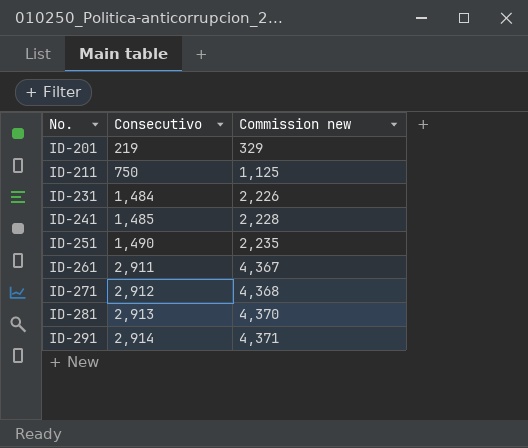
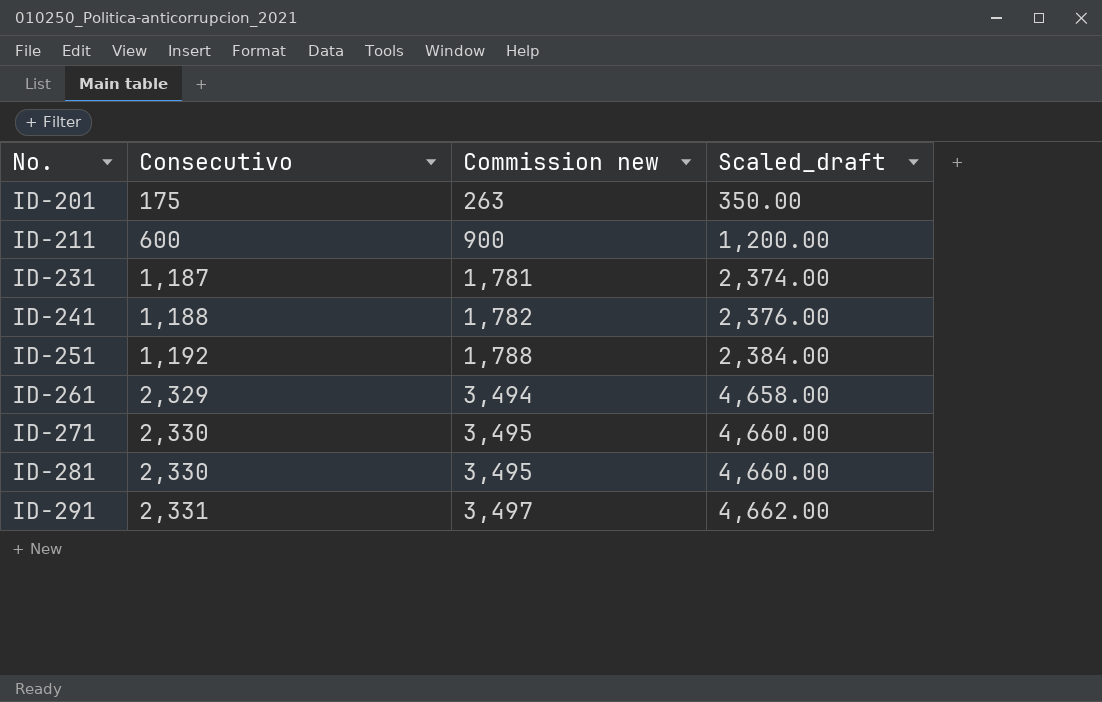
column Scaled_draft | formula: none -> [Consecutivo] * 2
ID-201 | Consecutivo: 219 -> 175
ID-201 | Commission new: 329 -> 263
ID-211 | Consecutivo: 750 -> 600
ID-211 | Commission new: 1,125 -> 900
ID-231 | Consecutivo: 1,484 -> 1,187
ID-231 | Commission new: 2,226 -> 1,781
ID-241 | Consecutivo: 1,485 -> 1,188
ID-241 | Commission new: 2,228 -> 1,782
ID-251 | Consecutivo: 1,490 -> 1,192
ID-251 | Commission new: 2,235 -> 1,788
ID-261 | Consecutivo: 2,911 -> 2,329
ID-261 | Commission new: 4,367 -> 3,494
ID-271 | Consecutivo: 2,912 -> 2,330
ID-271 | Commission new: 4,368 -> 3,495
ID-281 | Consecutivo: 2,913 -> 2,330
ID-281 | Commission new: 4,370 -> 3,495
ID-291 | Consecutivo: 2,914 -> 2,331
ID-291 | Commission new: 4,371 -> 3,497

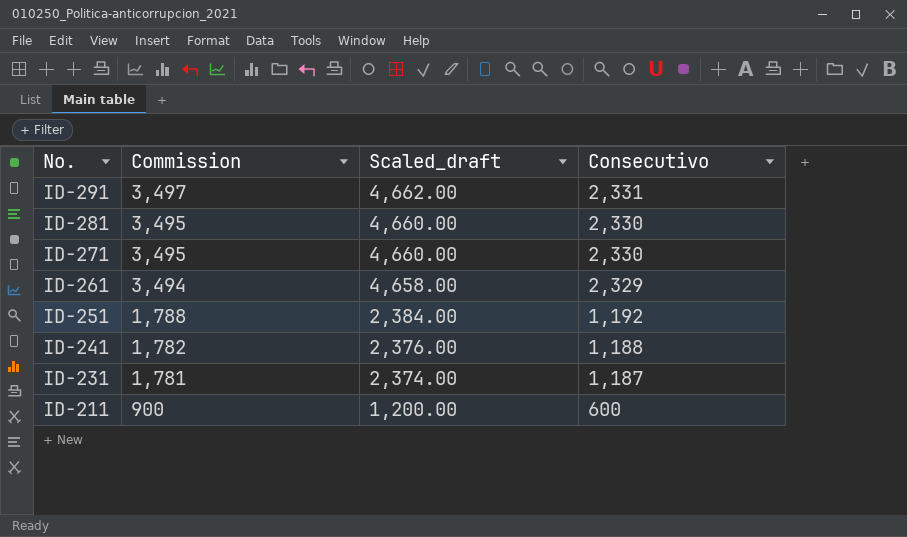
row order: No. ascending -> No. descending
column name: Commission new -> Commission
column Consecutivo | position: 2 -> 4
row ID-201: 175 | 263 | 350.00 -> none

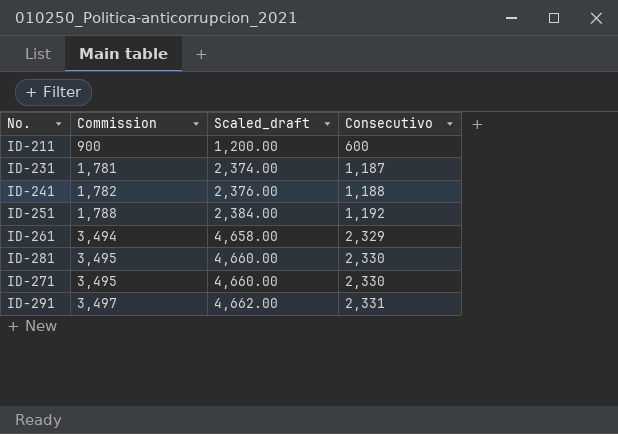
row order: No. descending -> Commission ascending

